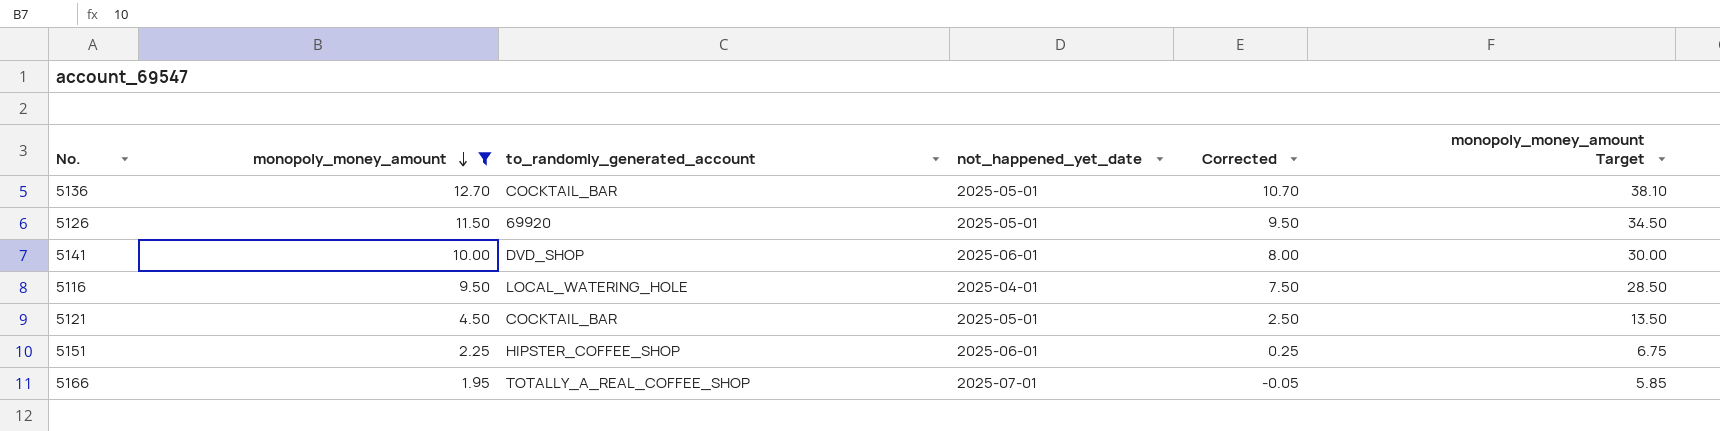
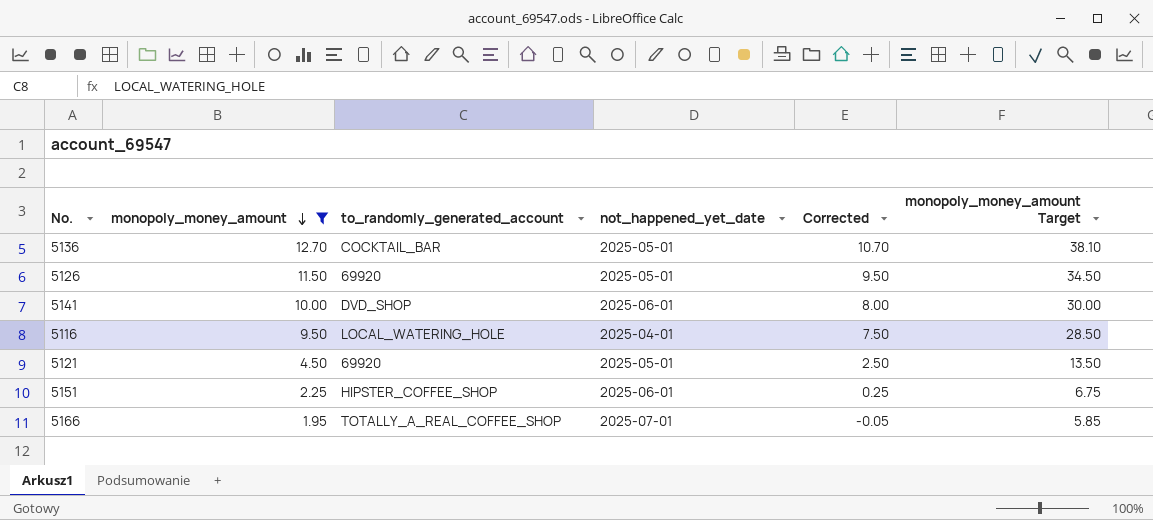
5121 | to_randomly_generated_account: COCKTAIL_BAR -> 69920

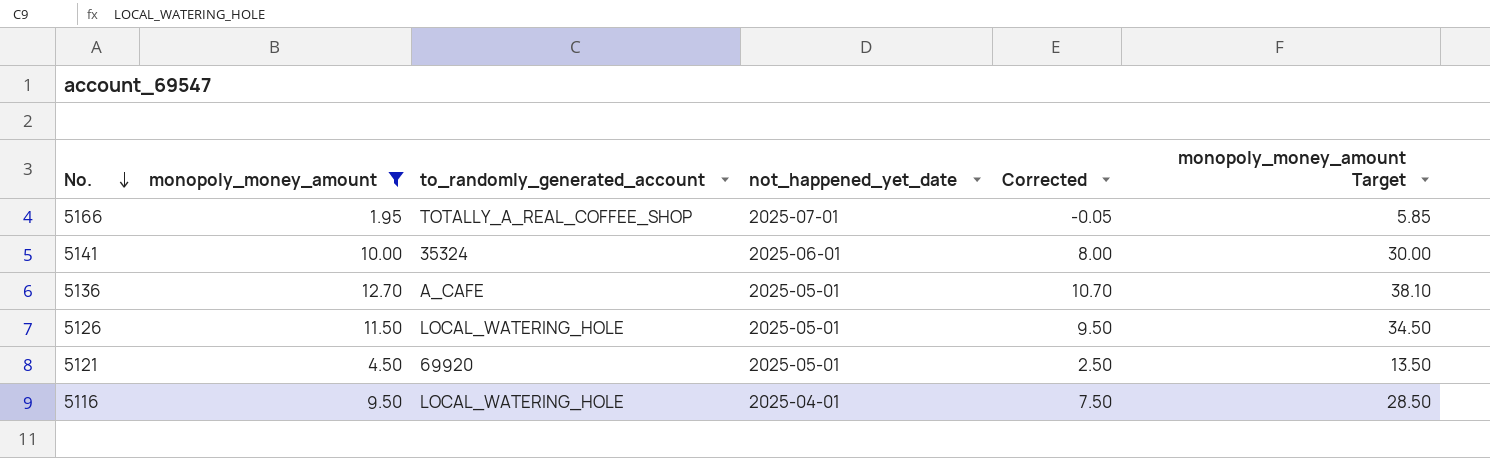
row order: monopoly_money_amount descending -> No. descending
row 5151: 2.25 | HIPSTER_COFFEE_SHOP | 2025-06-01 | 0.25 | 6.75 -> none
5141 | to_randomly_generated_account: DVD_SHOP -> 35324
5136 | to_randomly_generated_account: COCKTAIL_BAR -> A_CAFE
5126 | to_randomly_generated_account: 69920 -> LOCAL_WATERING_HOLE

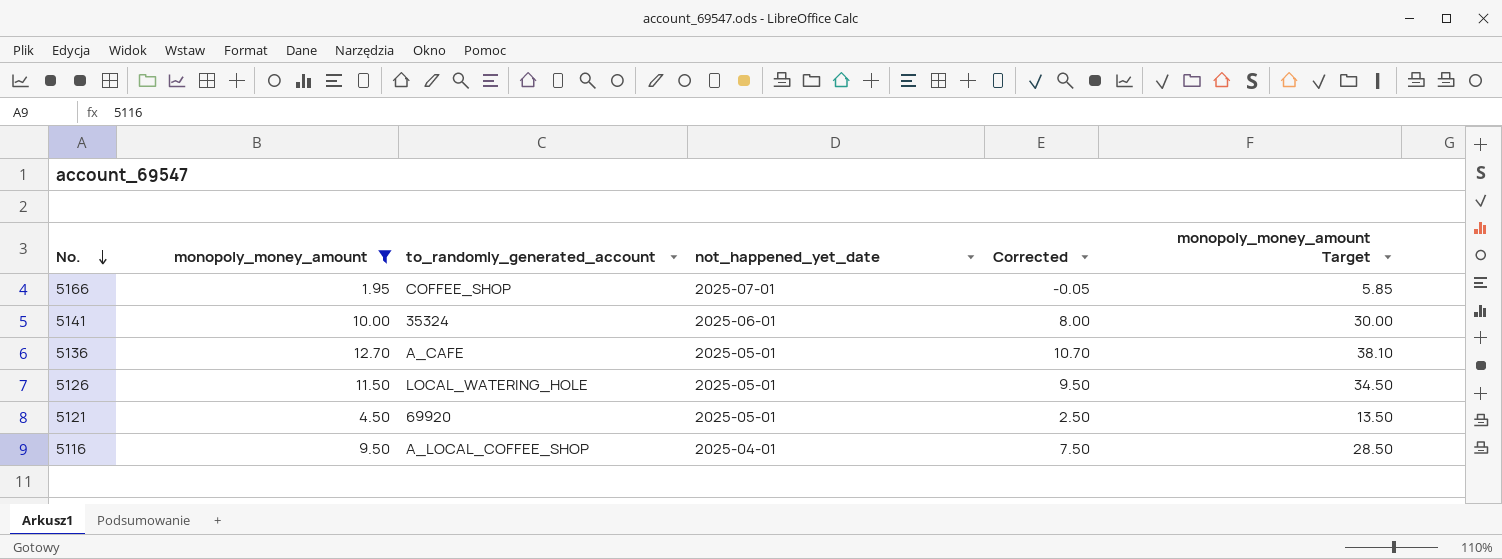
5166 | to_randomly_generated_account: TOTALLY_A_REAL_COFFEE_SHOP -> COFFEE_SHOP
5116 | to_randomly_generated_account: LOCAL_WATERING_HOLE -> A_LOCAL_COFFEE_SHOP

